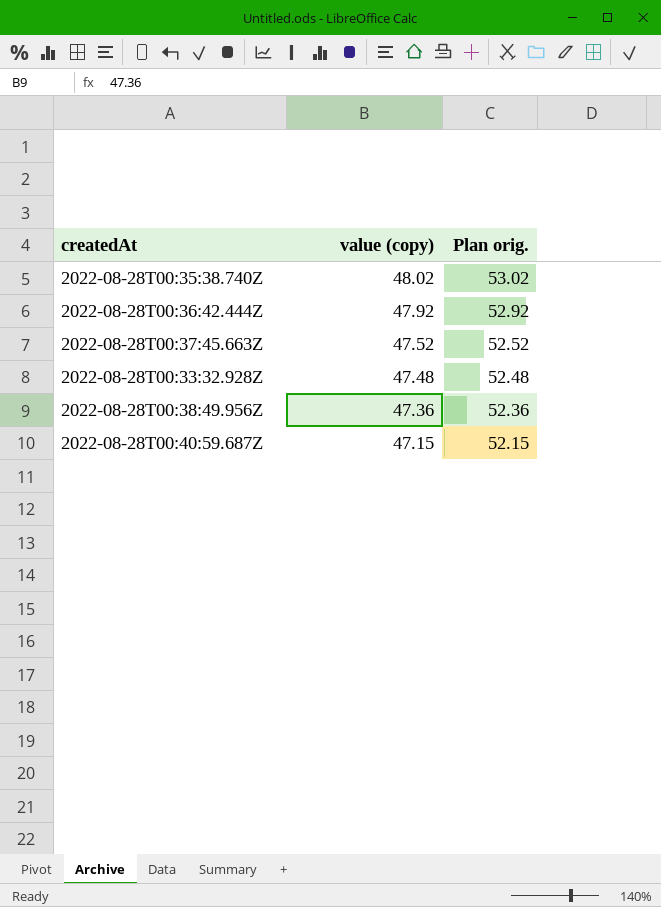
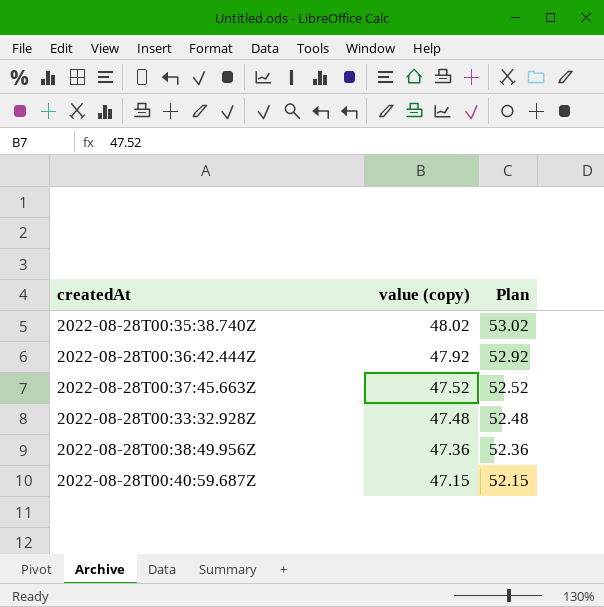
column name: Plan orig. -> Plan

